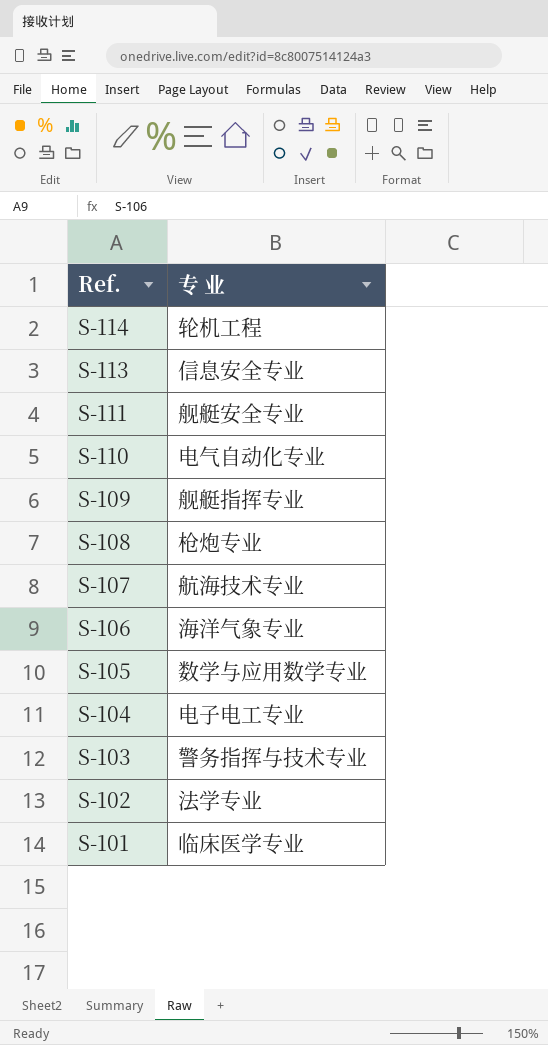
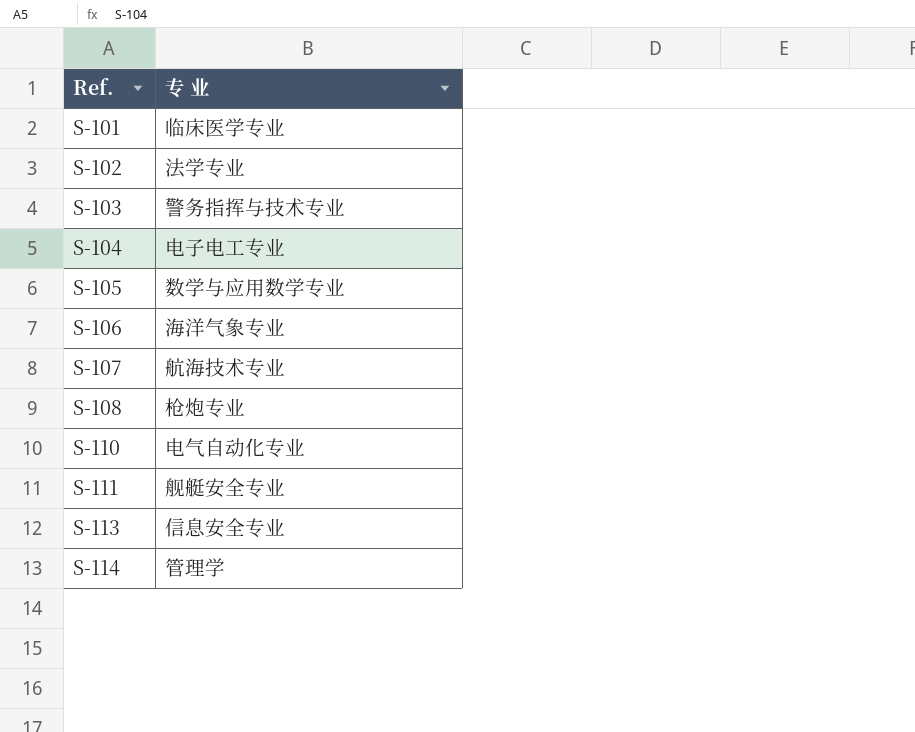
row order: Ref. descending -> Ref. ascending
row S-109: 舰艇指挥专业 -> none
S-114 | 专 业: 轮机工程 -> 管理学

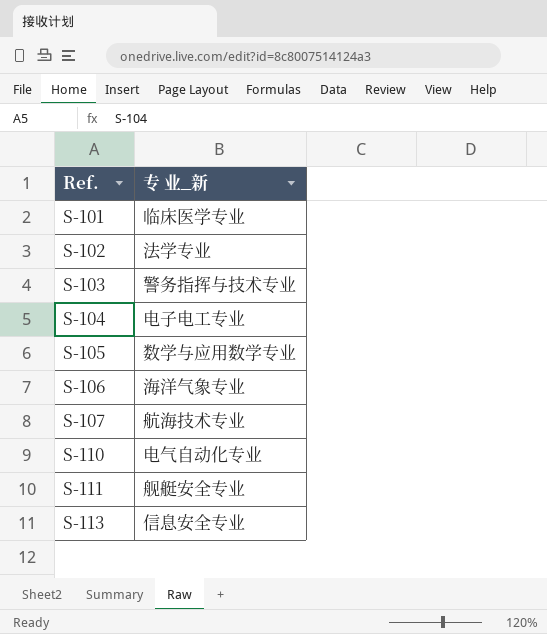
column name: 专 业 -> 专 业_新
row S-108: 枪炮专业 -> none
row S-114: 管理学 -> none

